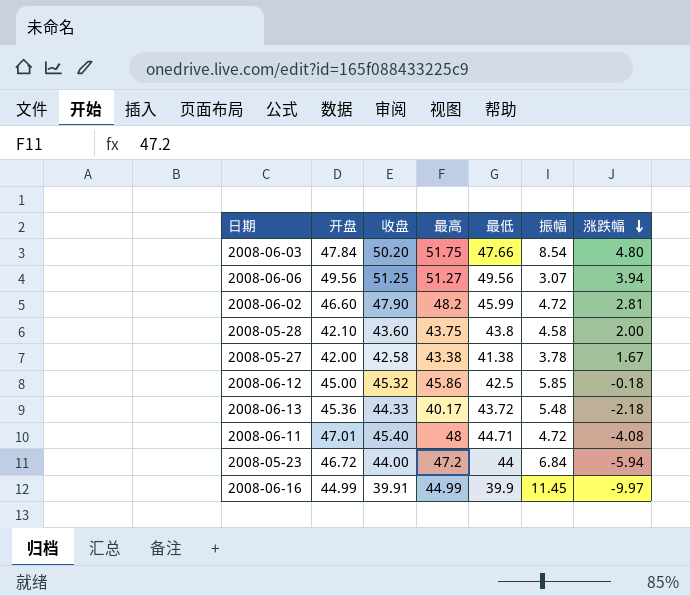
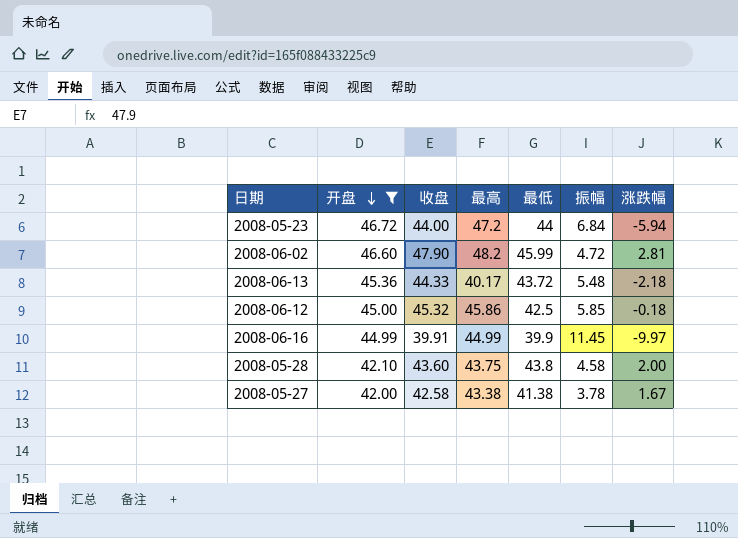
filter: none -> 开盘 <= 46.72
row order: 涨跌幅 descending -> 开盘 descending

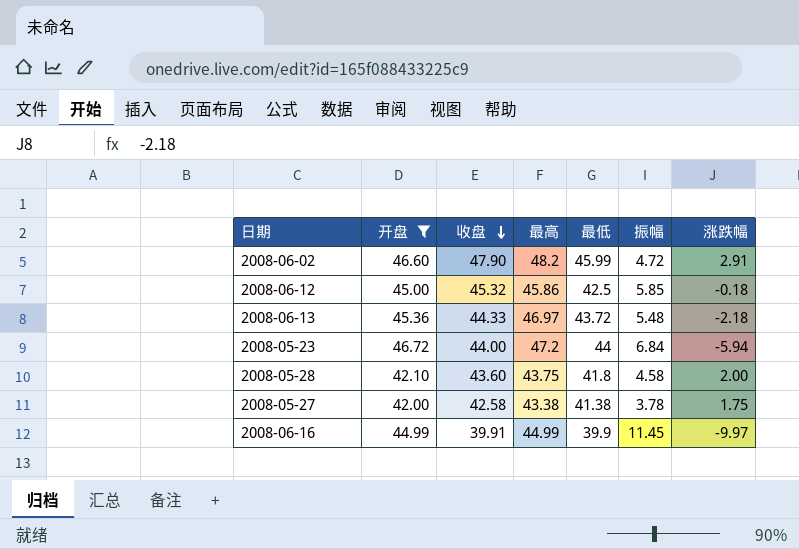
row order: 开盘 descending -> 收盘 descending
2008-06-02 | 涨跌幅: 2.81 -> 2.91
2008-06-13 | 最高: 40.17 -> 46.97
2008-05-28 | 最低: 43.8 -> 41.8
2008-05-27 | 涨跌幅: 1.67 -> 1.75

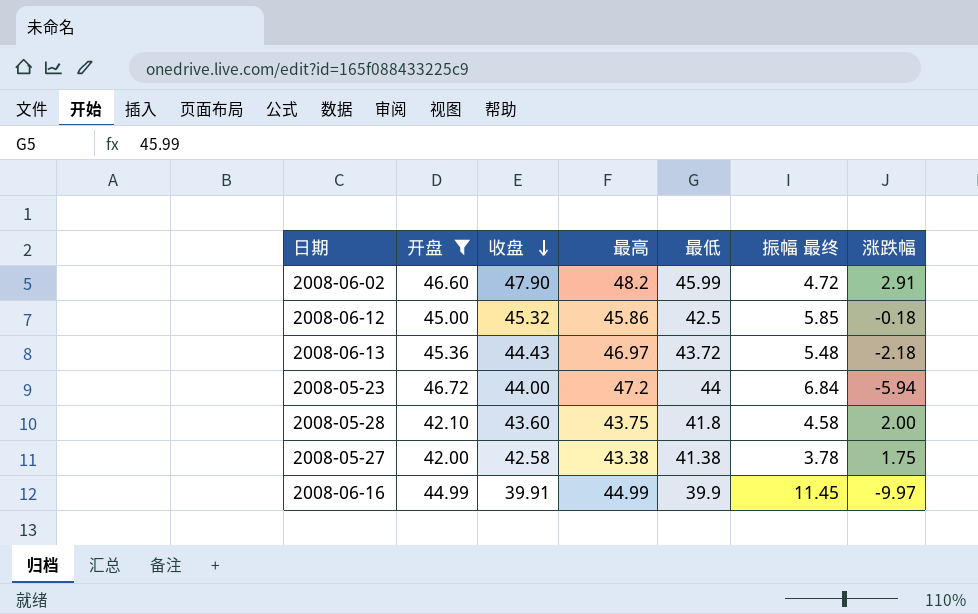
column name: 振幅 -> 振幅 最终
2008-06-13 | 收盘: 44.33 -> 44.43

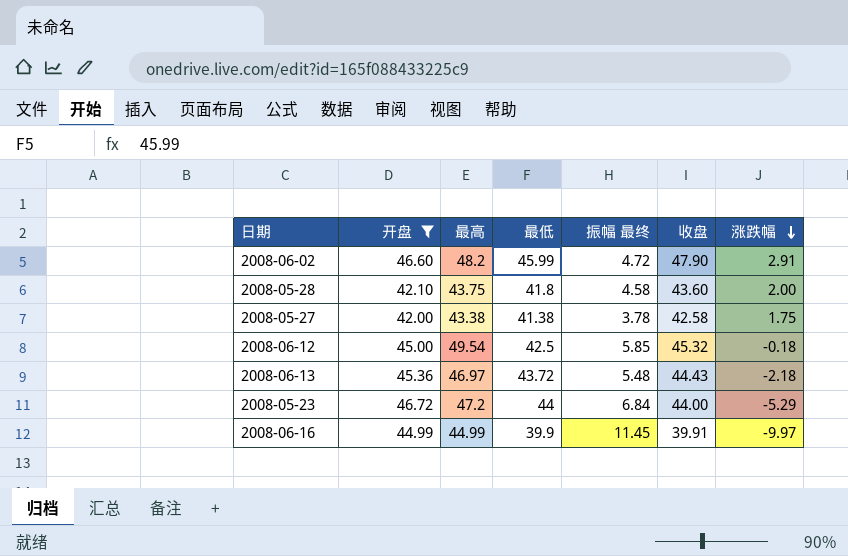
row order: 收盘 descending -> 涨跌幅 descending
column 收盘 | position: 3 -> 6
2008-06-12 | 最高: 45.86 -> 49.54
2008-05-23 | 涨跌幅: -5.94 -> -5.29

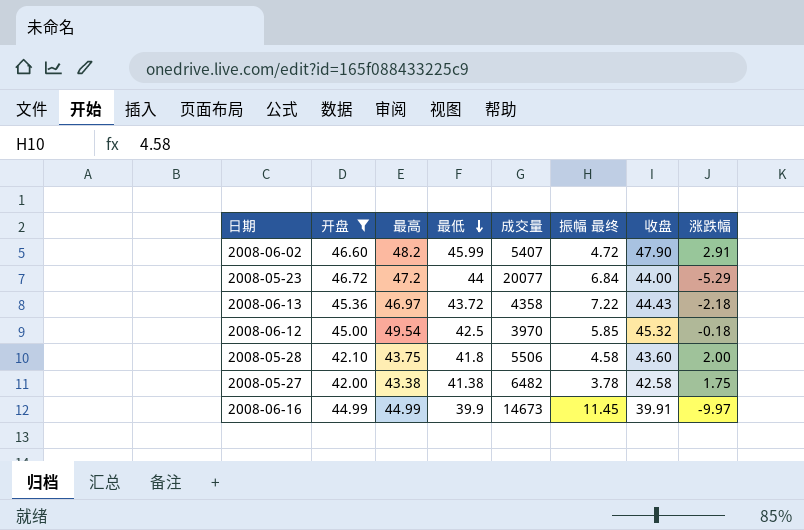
row order: 涨跌幅 descending -> 最低 descending
column 成交量 | position: none -> 5
2008-06-13 | 振幅 最终: 5.48 -> 7.22

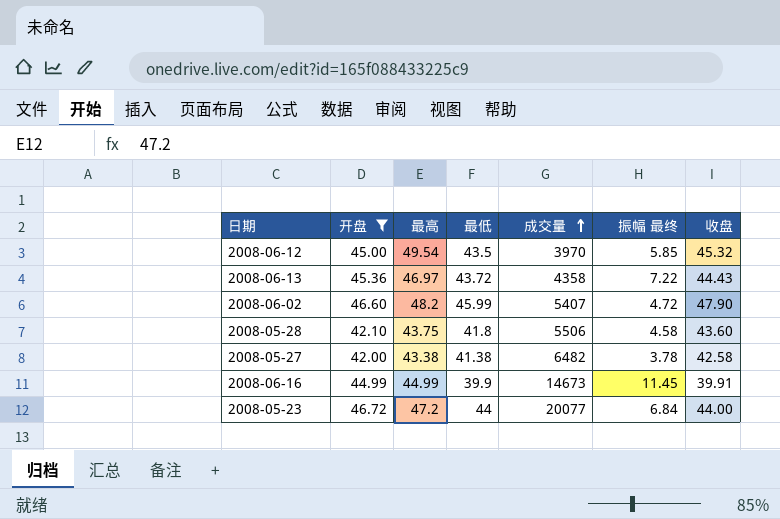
row order: 最低 descending -> 成交量 ascending
column 涨跌幅 | position: 8 -> none
2008-06-12 | 最低: 42.5 -> 43.5

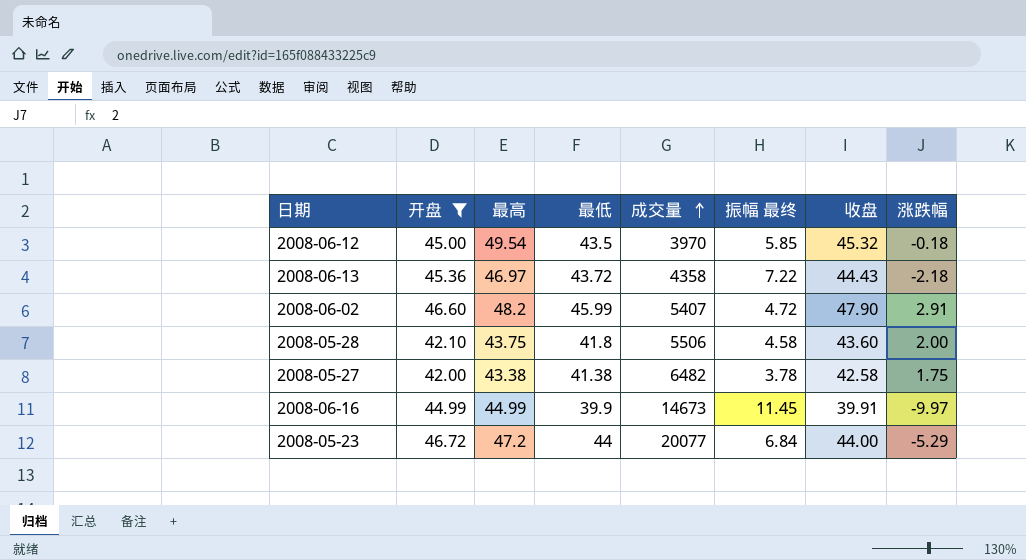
column 涨跌幅 | position: none -> 8

